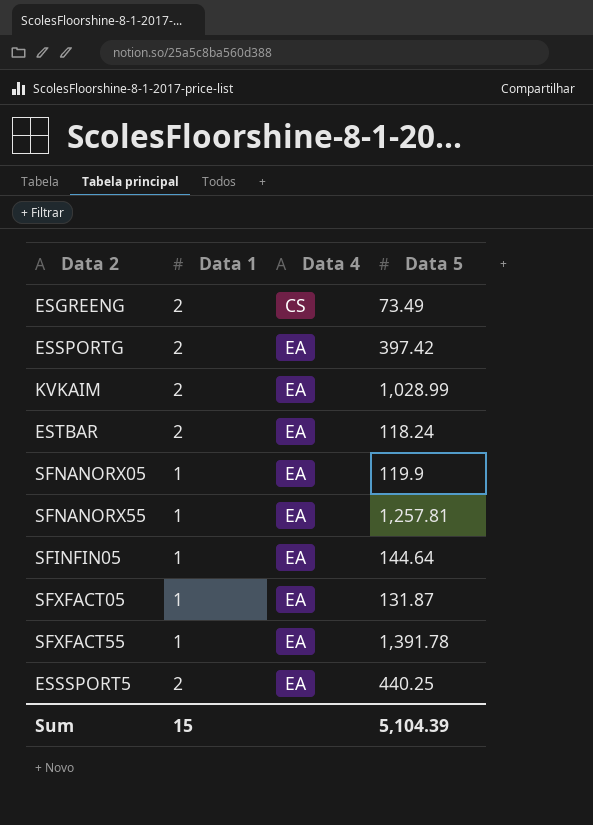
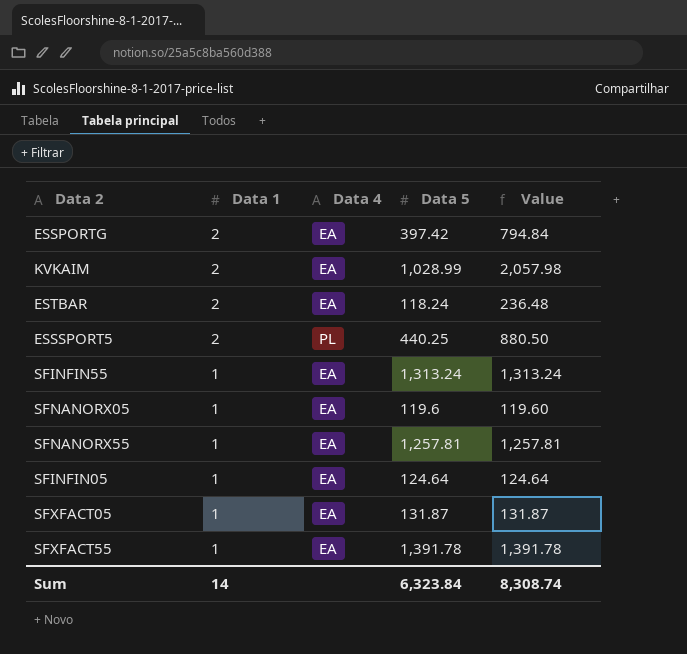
row order: Data 4 ascending -> Data 1 descending
column Value | formula: none -> [Data 1] * [Data 5]
row ESGREENG: 2 | CS | 73.49 -> none
ESSSPORT5 | Data 4: EA -> PL
row SFINFIN55: none -> 1 | EA | 1,313.24 | 1,313.24
SFNANORX05 | Data 5: 119.9 -> 119.6
SFINFIN05 | Data 5: 144.64 -> 124.64
Sum | Data 1: 15 -> 14
Sum | Data 5: 5,104.39 -> 6,323.84

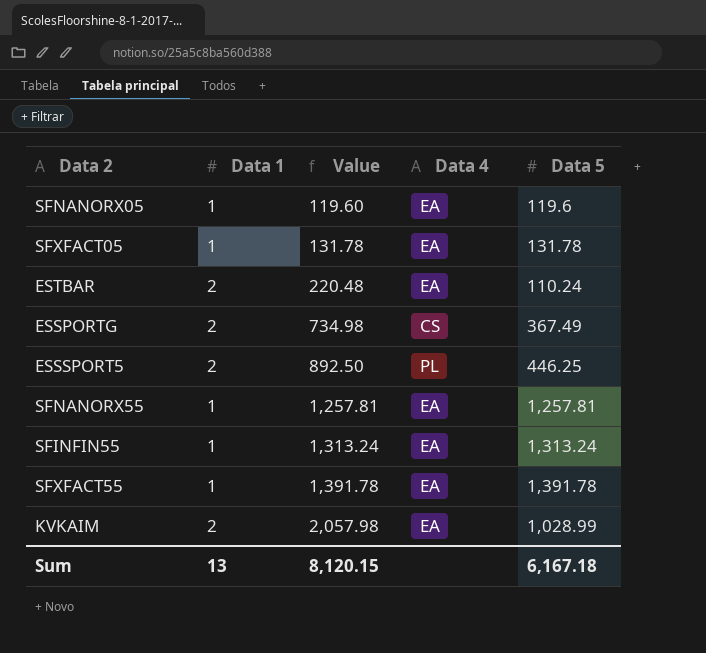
row order: Data 1 descending -> Value ascending
column Value | position: 5 -> 3
row SFINFIN05: 1 | EA | 124.64 | 124.64 -> none
SFXFACT05 | Value: 131.87 -> 131.78
SFXFACT05 | Data 5: 131.87 -> 131.78
ESTBAR | Value: 236.48 -> 220.48
ESTBAR | Data 5: 118.24 -> 110.24
ESSPORTG | Value: 794.84 -> 734.98
ESSPORTG | Data 4: EA -> CS
ESSPORTG | Data 5: 397.42 -> 367.49
ESSSPORT5 | Value: 880.50 -> 892.50
ESSSPORT5 | Data 5: 440.25 -> 446.25
Sum | Data 1: 14 -> 13
Sum | Value: 8,308.74 -> 8,120.15
Sum | Data 5: 6,323.84 -> 6,167.18

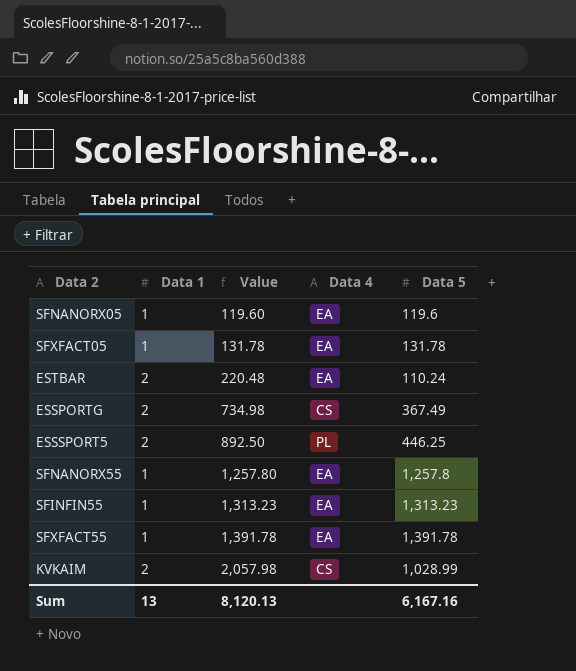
SFNANORX55 | Value: 1,257.81 -> 1,257.80
SFNANORX55 | Data 5: 1,257.81 -> 1,257.8
SFINFIN55 | Value: 1,313.24 -> 1,313.23
SFINFIN55 | Data 5: 1,313.24 -> 1,313.23
KVKAIM | Data 4: EA -> CS
Sum | Value: 8,120.15 -> 8,120.13
Sum | Data 5: 6,167.18 -> 6,167.16

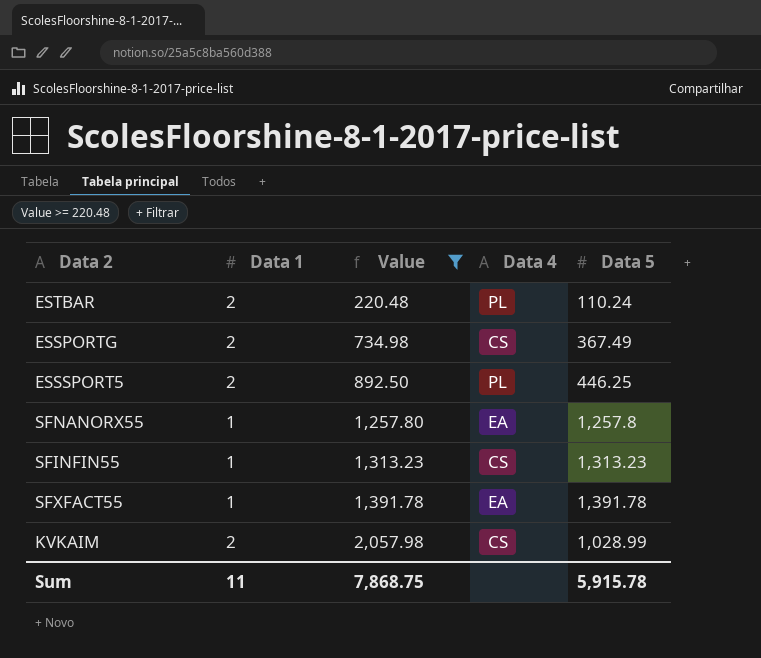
filter: none -> Value >= 220.48
ESTBAR | Data 4: EA -> PL
SFINFIN55 | Data 4: EA -> CS
Sum | Data 1: 13 -> 11
Sum | Value: 8,120.13 -> 7,868.75
Sum | Data 5: 6,167.16 -> 5,915.78

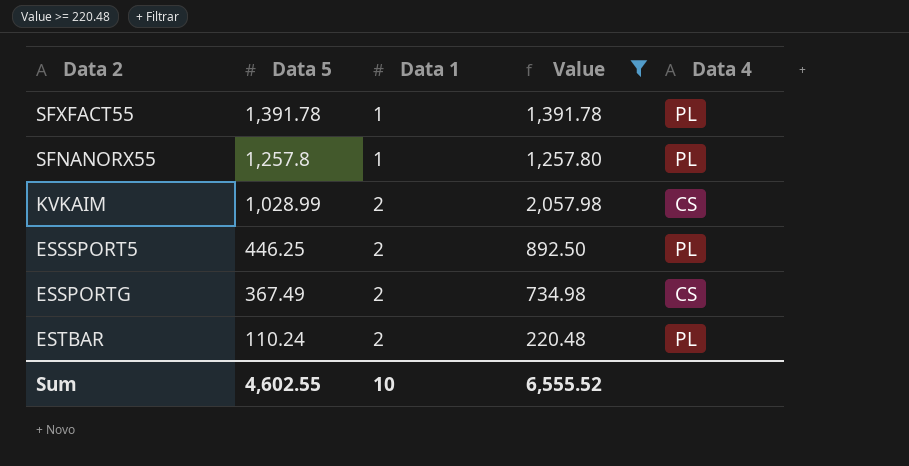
row order: Value ascending -> Data 5 descending
column Data 5 | position: 5 -> 2
row SFINFIN55: 1 | 1,313.23 | CS | 1,313.23 -> none
SFXFACT55 | Data 4: EA -> PL
SFNANORX55 | Data 4: EA -> PL
Sum | Data 5: 5,915.78 -> 4,602.55
Sum | Data 1: 11 -> 10
Sum | Value: 7,868.75 -> 6,555.52

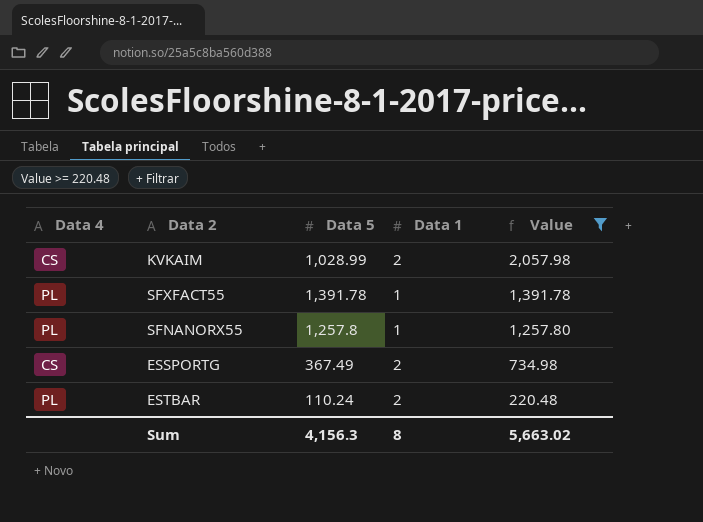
row order: Data 5 descending -> Value descending
column Data 4 | position: 5 -> 1
row ESSSPORT5: 446.25 | 2 | 892.50 | PL -> none
Sum | Data 5: 4,602.55 -> 4,156.3
Sum | Data 1: 10 -> 8
Sum | Value: 6,555.52 -> 5,663.02

